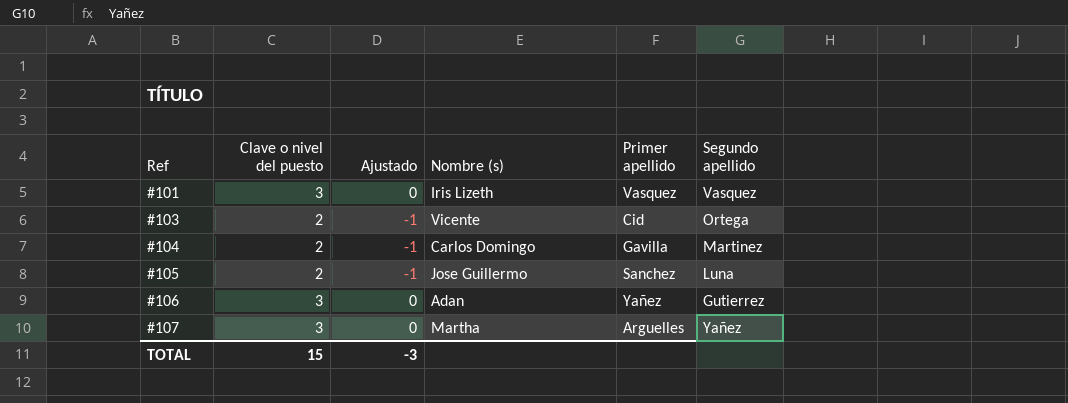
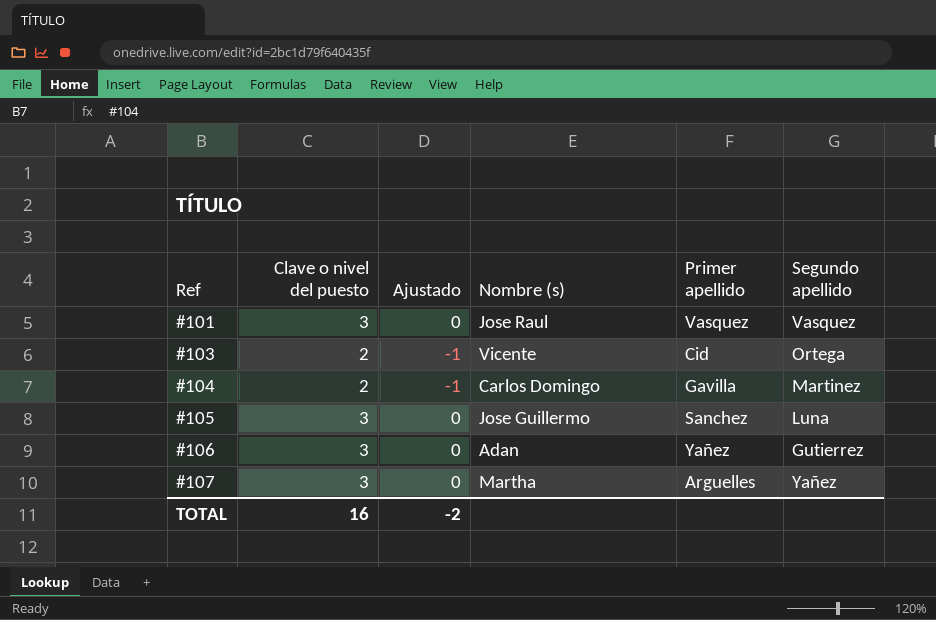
#101 | Nombre (s): Iris Lizeth -> Jose Raul
#105 | Clave o nivel del puesto: 2 -> 3
#105 | Ajustado: -1 -> 0
TOTAL | Clave o nivel del puesto: 15 -> 16
TOTAL | Ajustado: -3 -> -2

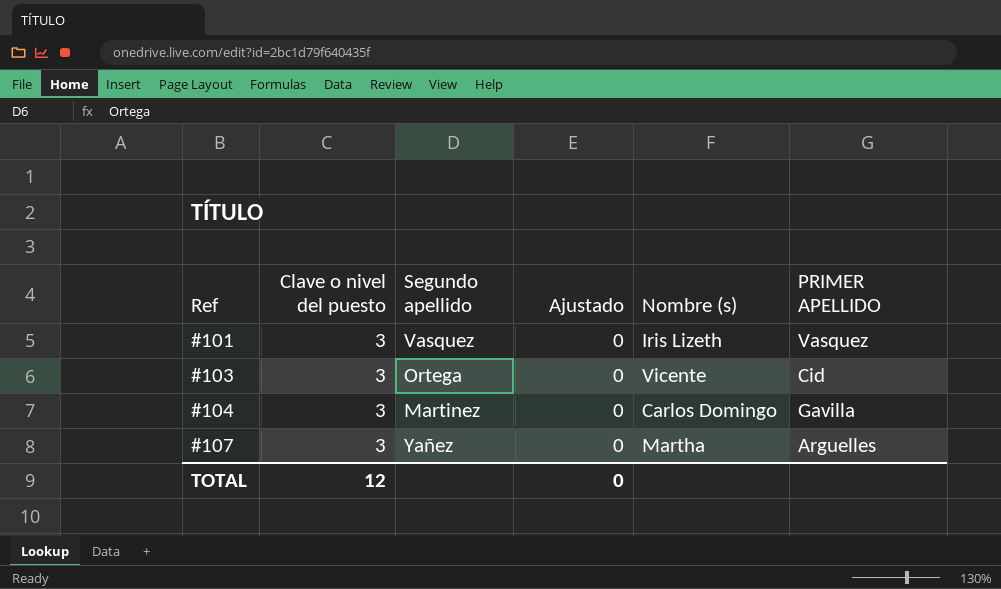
column Segundo apellido | position: 6 -> 3
column name: Primer apellido -> PRIMER APELLIDO
row #105: 3 | 0 | Jose Guillermo | Sanchez | Luna -> none
row #106: 3 | 0 | Adan | Yañez | Gutierrez -> none
#101 | Nombre (s): Jose Raul -> Iris Lizeth
#103 | Clave o nivel del puesto: 2 -> 3
#103 | Ajustado: -1 -> 0
#104 | Clave o nivel del puesto: 2 -> 3
#104 | Ajustado: -1 -> 0
TOTAL | Clave o nivel del puesto: 16 -> 12
TOTAL | Ajustado: -2 -> 0

